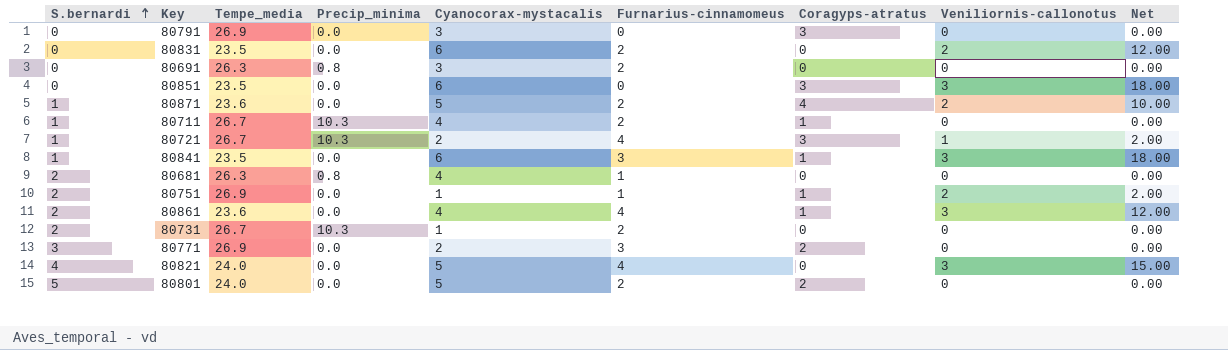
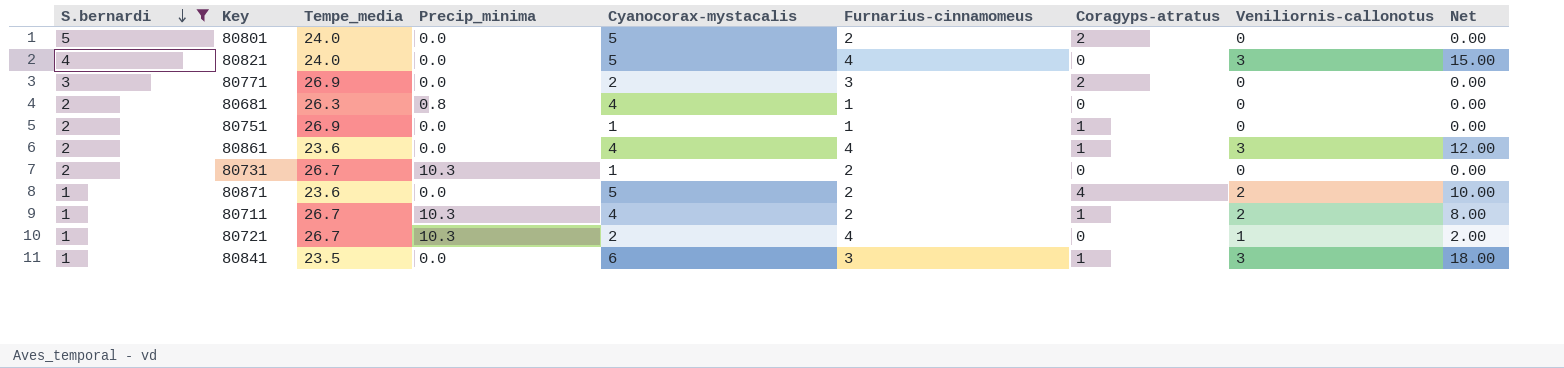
filter: none -> S.bernardi != 0
row order: S.bernardi ascending -> S.bernardi descending
80751 | Veniliornis-callonotus: 2 -> 0
80751 | Net: 2.00 -> 0.00
80711 | Veniliornis-callonotus: 0 -> 2
80711 | Net: 0.00 -> 8.00
80721 | Coragyps-atratus: 3 -> 0

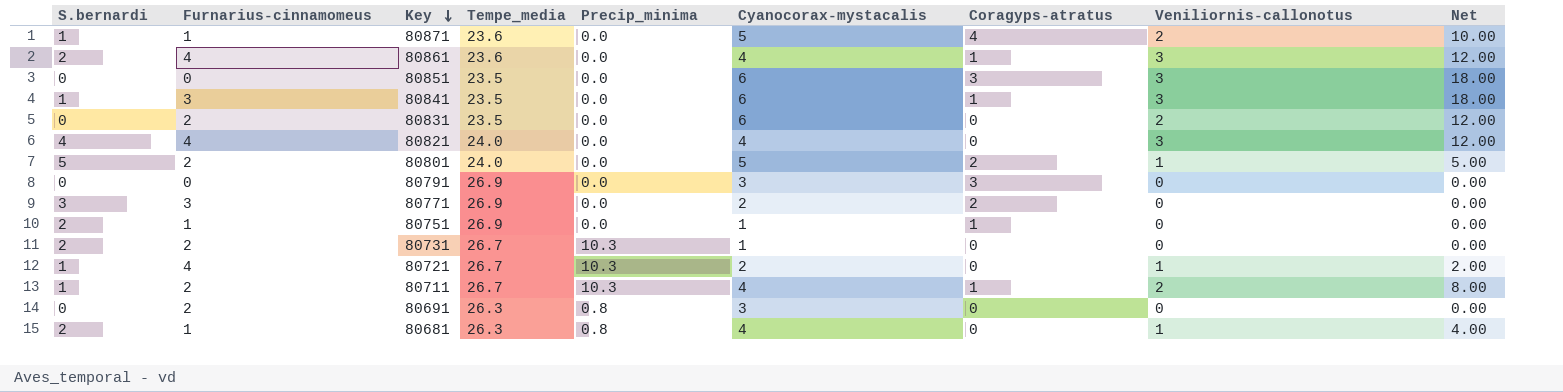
filter: S.bernardi != 0 -> none
row order: S.bernardi descending -> Key descending
column Furnarius-cinnamomeus | position: 6 -> 2
80871 | Furnarius-cinnamomeus: 2 -> 1
80821 | Cyanocorax-mystacalis: 5 -> 4
80821 | Net: 15.00 -> 12.00
80801 | Veniliornis-callonotus: 0 -> 1
80801 | Net: 0.00 -> 5.00
80681 | Veniliornis-callonotus: 0 -> 1
80681 | Net: 0.00 -> 4.00

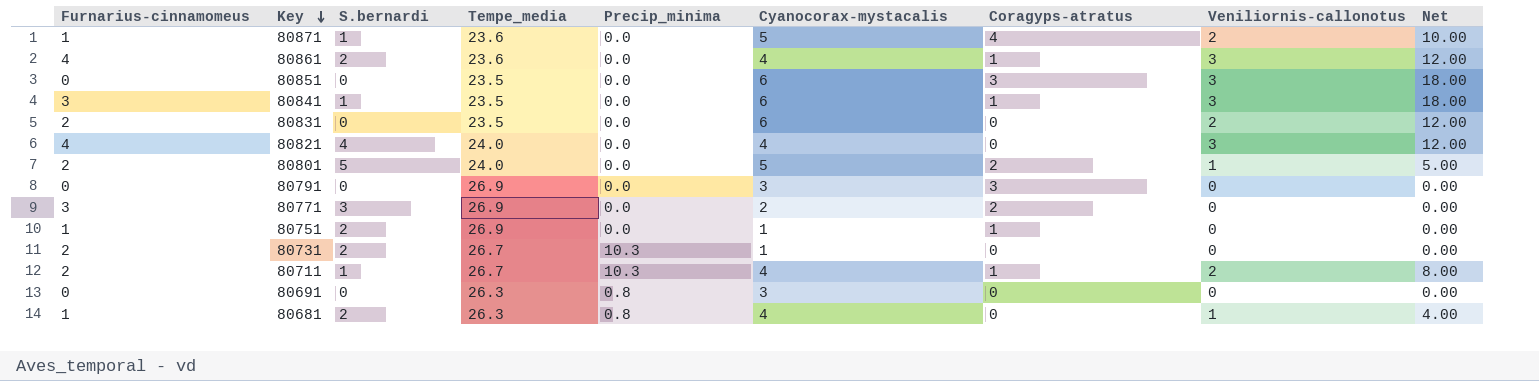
column S.bernardi | position: 1 -> 3
row 80721: 1 | 4 | 26.7 | 10.3 | 2 | 0 | 1 | 2.00 -> none
80691 | Furnarius-cinnamomeus: 2 -> 0

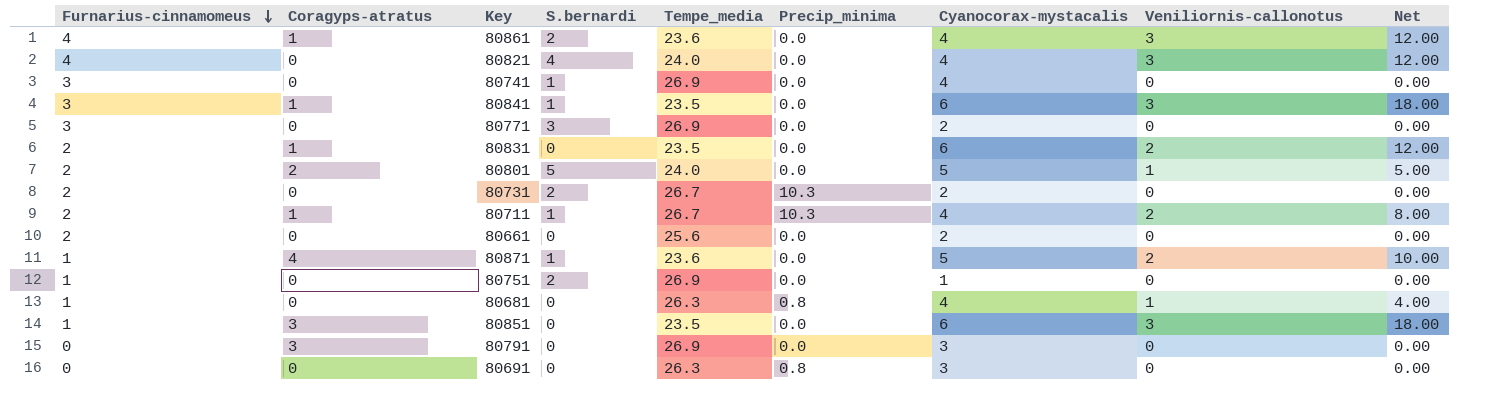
row order: Key descending -> Furnarius-cinnamomeus descending
column Coragyps-atratus | position: 7 -> 2
row 80741: none -> 3 | 0 | 1 | 26.9 | 0.0 | 4 | 0 | 0.00
80771 | Coragyps-atratus: 2 -> 0
80831 | Coragyps-atratus: 0 -> 1
80731 | Cyanocorax-mystacalis: 1 -> 2
row 80661: none -> 2 | 0 | 0 | 25.6 | 0.0 | 2 | 0 | 0.00
80751 | Coragyps-atratus: 1 -> 0
80681 | S.bernardi: 2 -> 0
80851 | Furnarius-cinnamomeus: 0 -> 1

